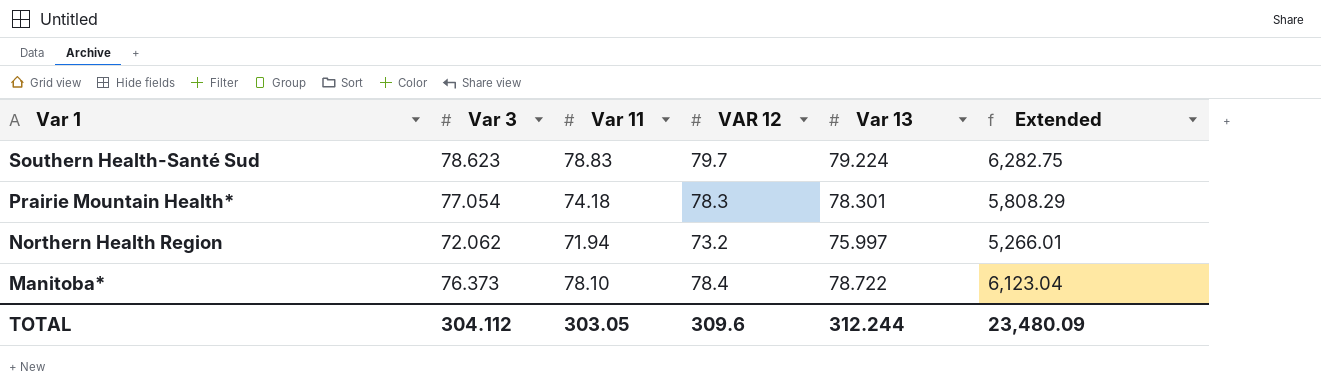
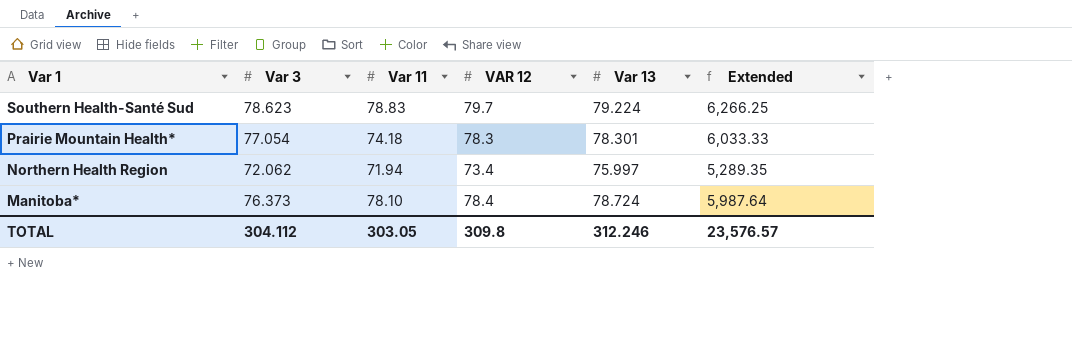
column Extended | formula: [Var 11] * [VAR 12] -> [Var 3] * [VAR 12]
Northern Health Region | VAR 12: 73.2 -> 73.4
Manitoba* | Var 13: 78.722 -> 78.724
TOTAL | VAR 12: 309.6 -> 309.8
TOTAL | Var 13: 312.244 -> 312.246
TOTAL | Extended: 23,480.09 -> 23,576.57

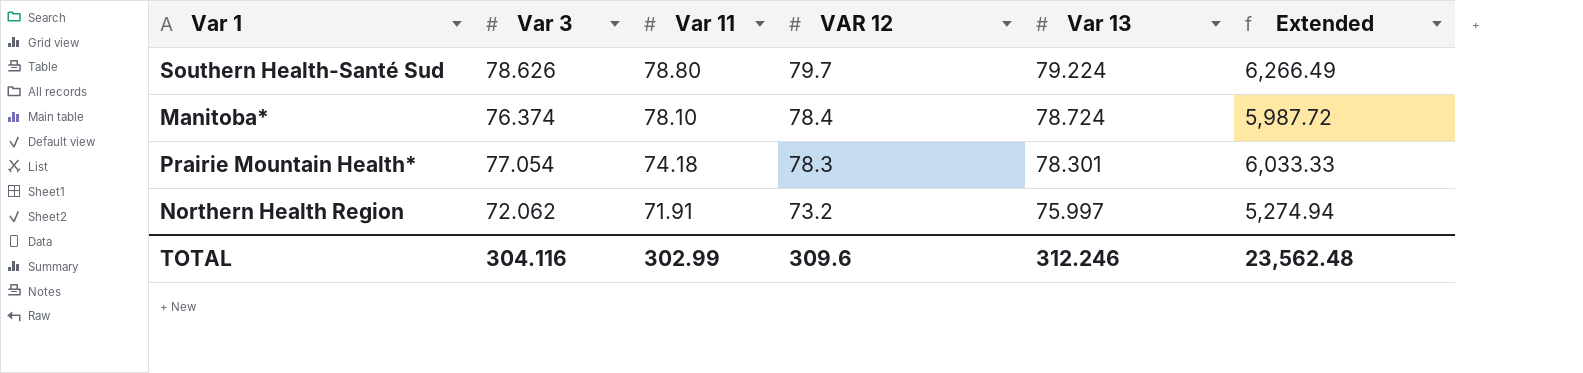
row order: Var 1 descending -> Var 11 descending
Southern Health-Santé Sud | Var 3: 78.623 -> 78.626
Southern Health-Santé Sud | Var 11: 78.83 -> 78.80
Southern Health-Santé Sud | Extended: 6,266.25 -> 6,266.49
Manitoba* | Var 3: 76.373 -> 76.374
Manitoba* | Extended: 5,987.64 -> 5,987.72
Northern Health Region | Var 11: 71.94 -> 71.91
Northern Health Region | VAR 12: 73.4 -> 73.2
Northern Health Region | Extended: 5,289.35 -> 5,274.94
TOTAL | Var 3: 304.112 -> 304.116
TOTAL | Var 11: 303.05 -> 302.99
TOTAL | VAR 12: 309.8 -> 309.6
TOTAL | Extended: 23,576.57 -> 23,562.48

